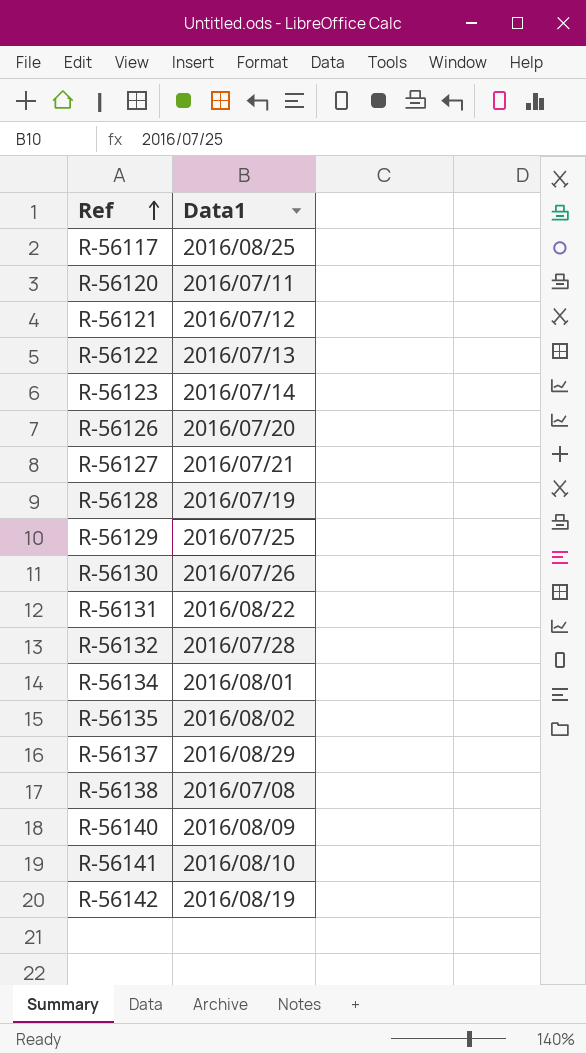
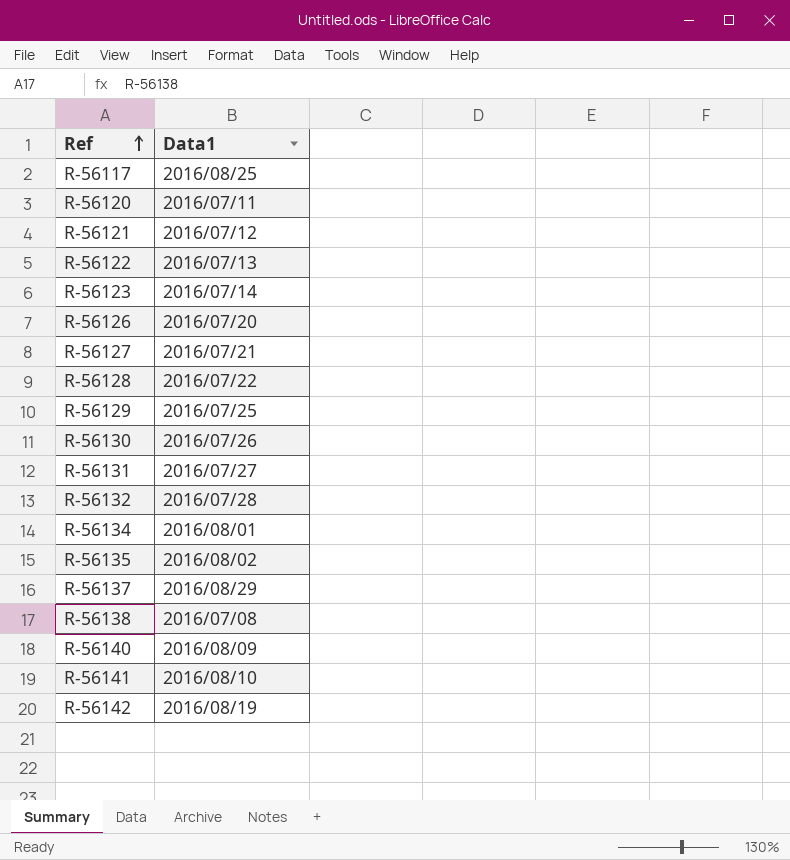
R-56128 | Data1: 2016/07/19 -> 2016/07/22
R-56131 | Data1: 2016/08/22 -> 2016/07/27

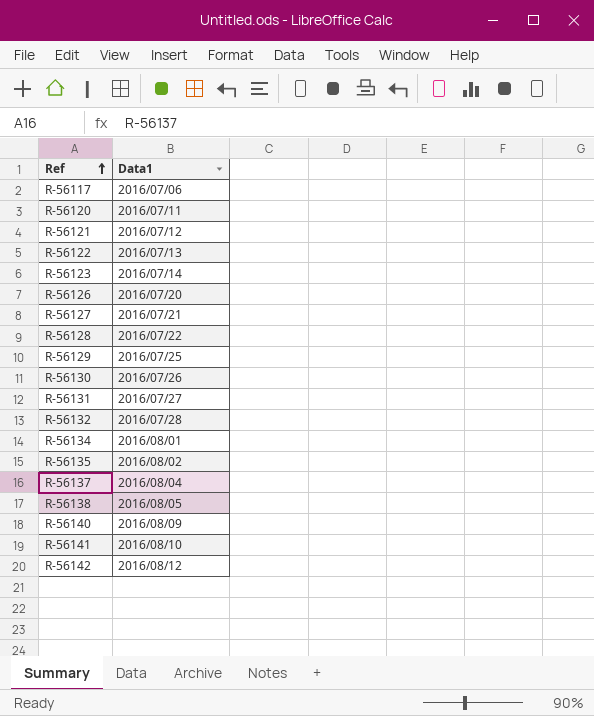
R-56117 | Data1: 2016/08/25 -> 2016/07/06
R-56137 | Data1: 2016/08/29 -> 2016/08/04
R-56138 | Data1: 2016/07/08 -> 2016/08/05
R-56142 | Data1: 2016/08/19 -> 2016/08/12

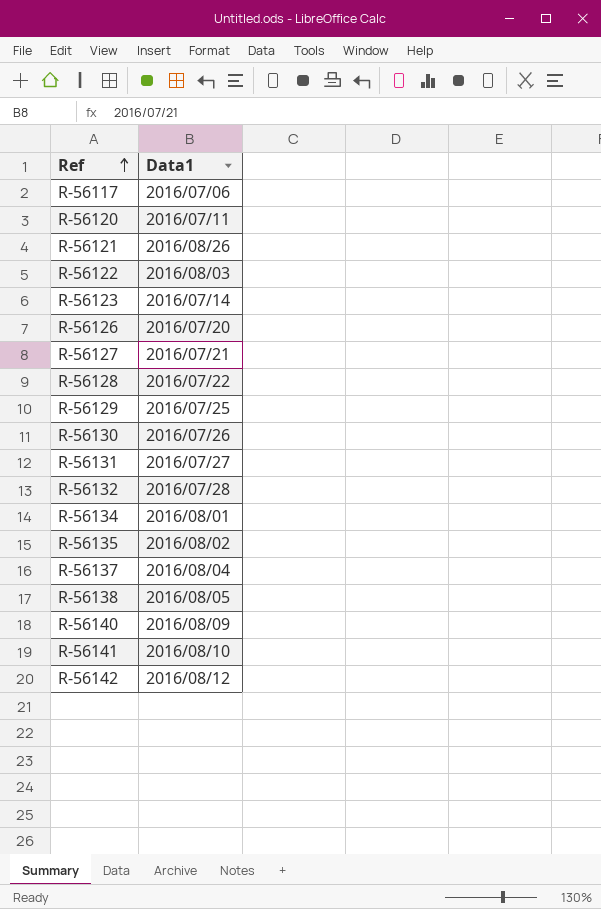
R-56121 | Data1: 2016/07/12 -> 2016/08/26
R-56122 | Data1: 2016/07/13 -> 2016/08/03

